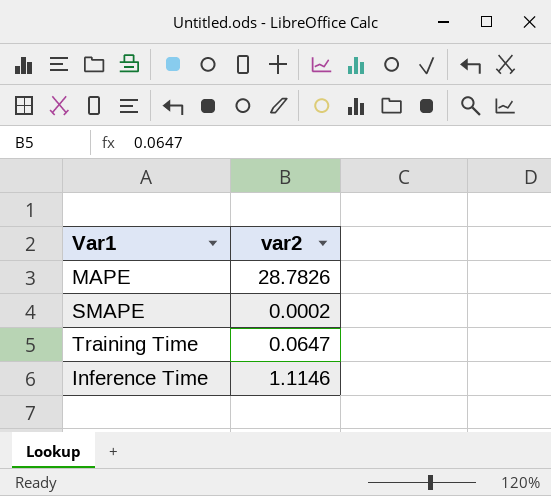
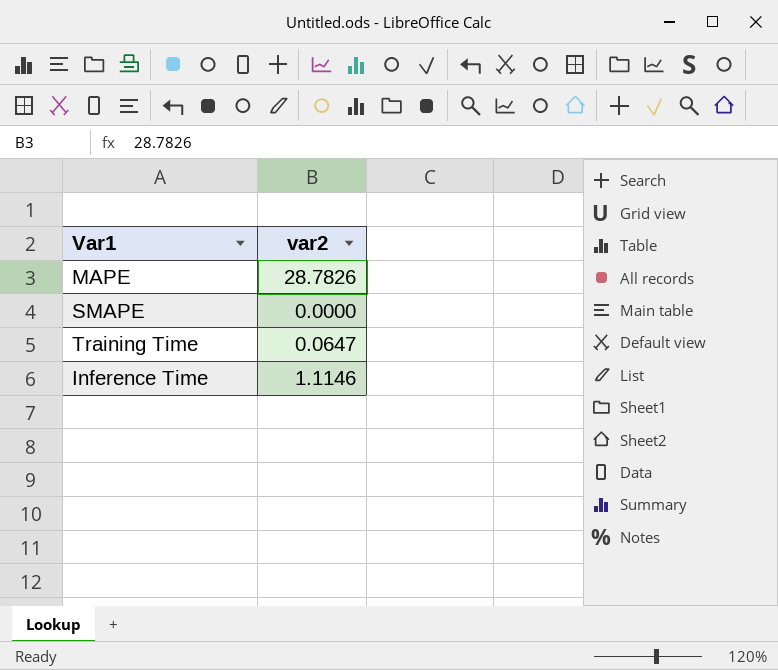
SMAPE | var2: 0.0002 -> 0.0000

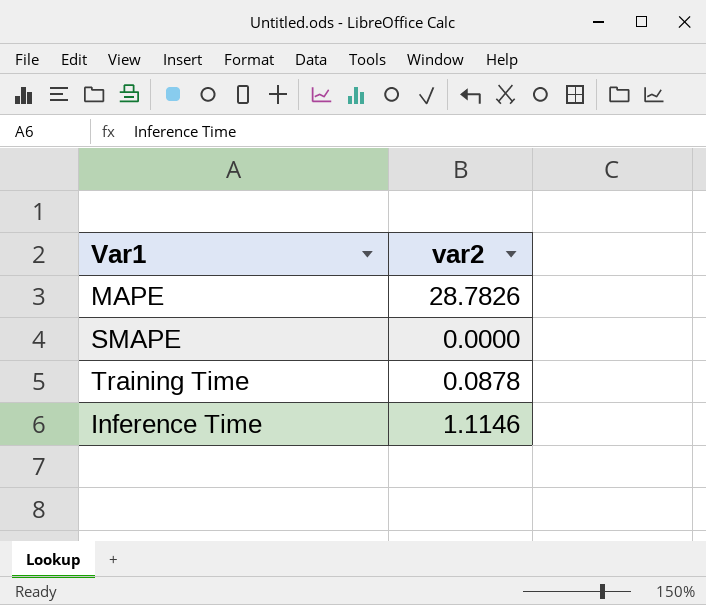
Training Time | var2: 0.0647 -> 0.0878

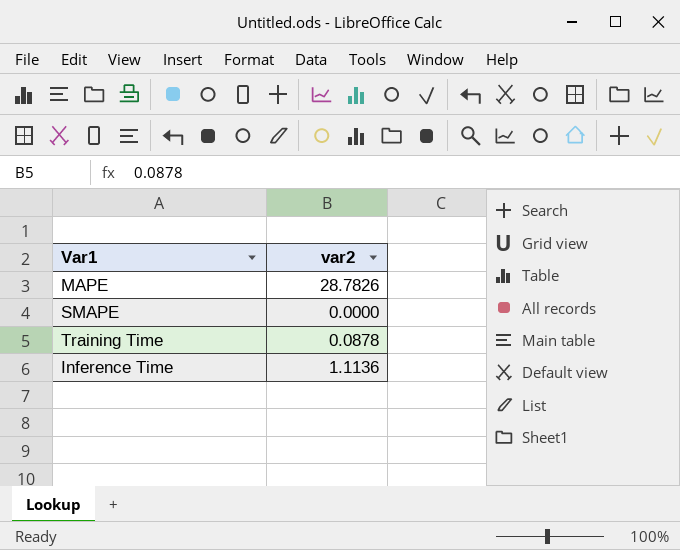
Inference Time | var2: 1.1146 -> 1.1136

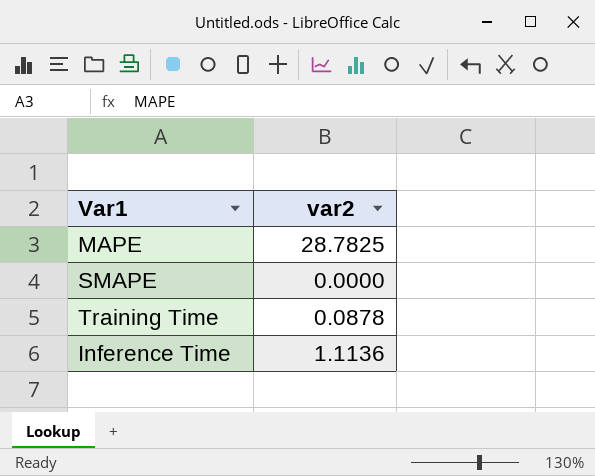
MAPE | var2: 28.7826 -> 28.7825

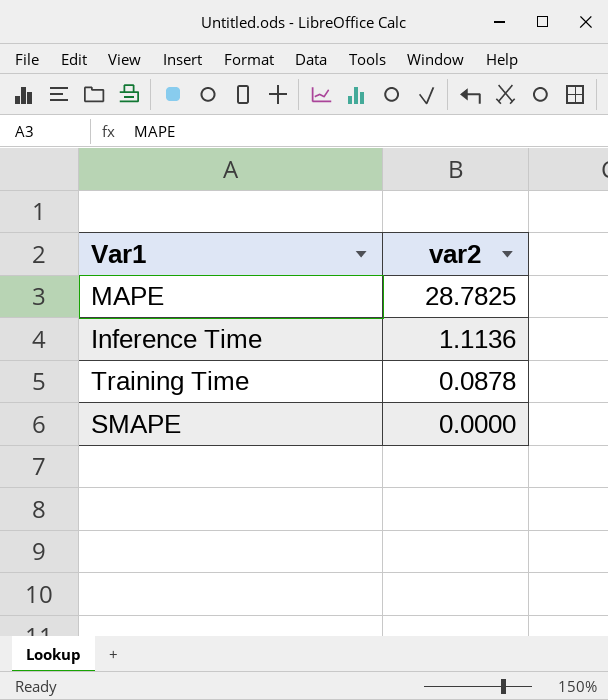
row order: none -> var2 descending

